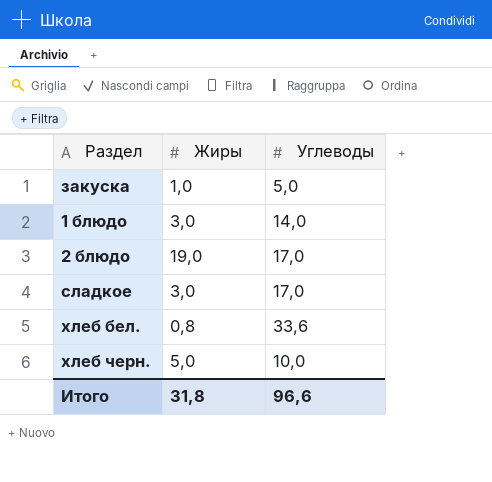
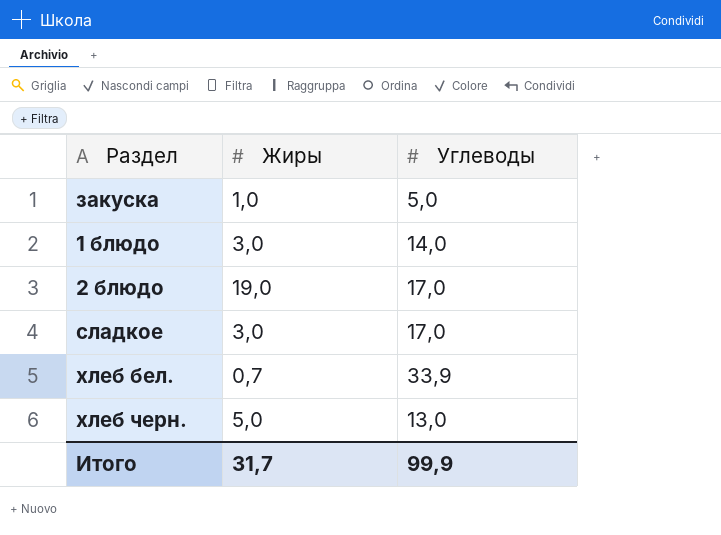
хлеб бел. | Жиры: 0,8 -> 0,7
хлеб бел. | Углеводы: 33,6 -> 33,9
хлеб черн. | Углеводы: 10,0 -> 13,0
Итого | Жиры: 31,8 -> 31,7
Итого | Углеводы: 96,6 -> 99,9

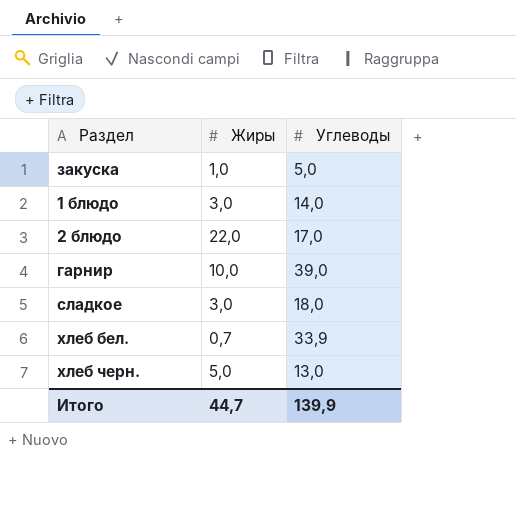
2 блюдо | Жиры: 19,0 -> 22,0
row гарнир: none -> 10,0 | 39,0
сладкое | Углеводы: 17,0 -> 18,0
Итого | Жиры: 31,7 -> 44,7
Итого | Углеводы: 99,9 -> 139,9

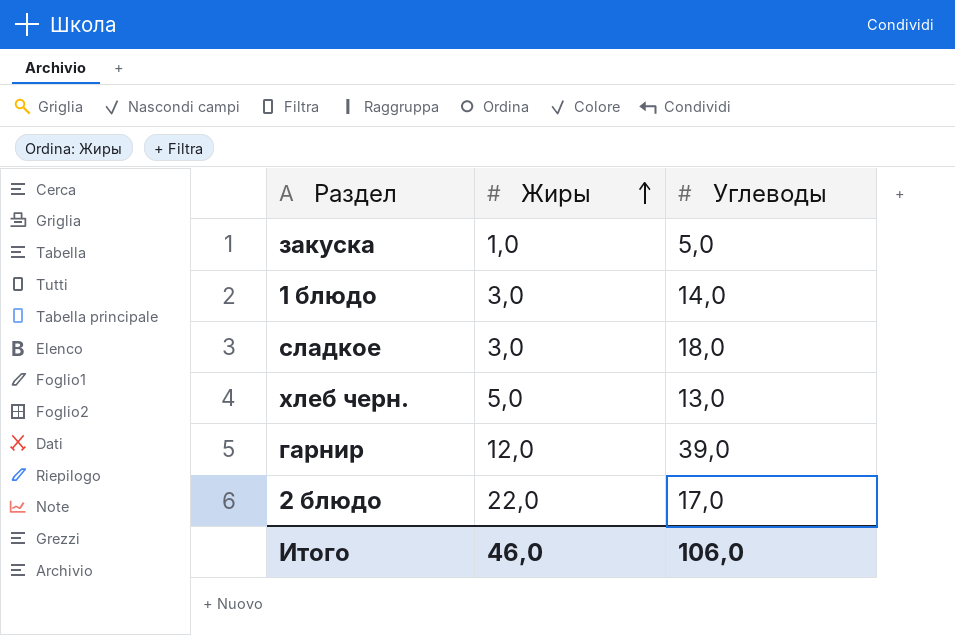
row order: none -> Жиры ascending
row хлеб бел.: 0,7 | 33,9 -> none
гарнир | Жиры: 10,0 -> 12,0
Итого | Жиры: 44,7 -> 46,0
Итого | Углеводы: 139,9 -> 106,0

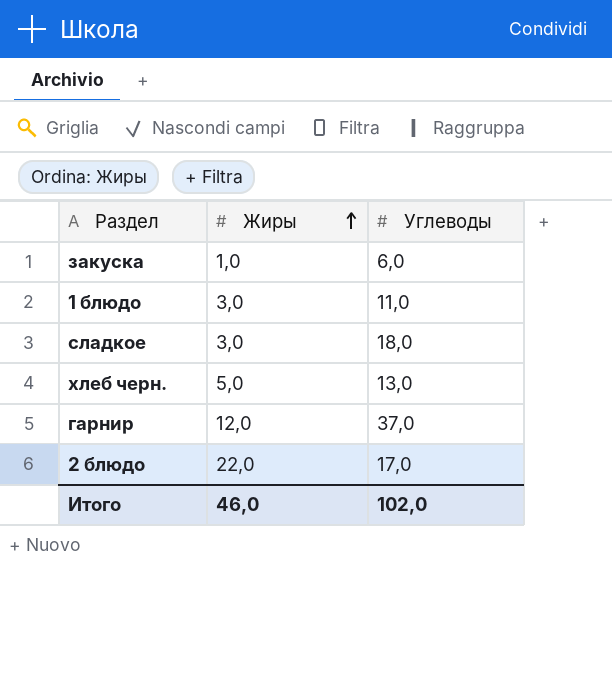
закуска | Углеводы: 5,0 -> 6,0
1 блюдо | Углеводы: 14,0 -> 11,0
гарнир | Углеводы: 39,0 -> 37,0
Итого | Углеводы: 106,0 -> 102,0

